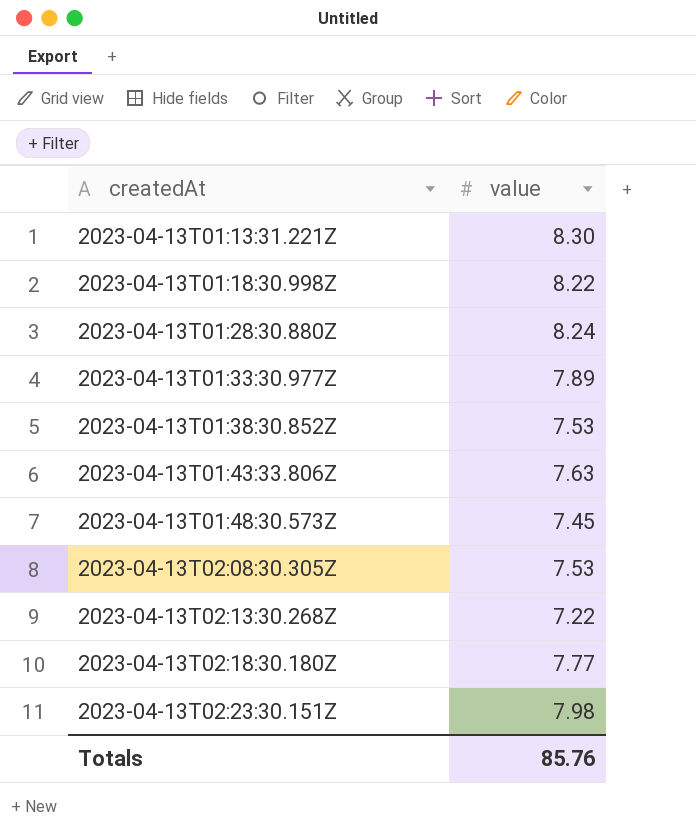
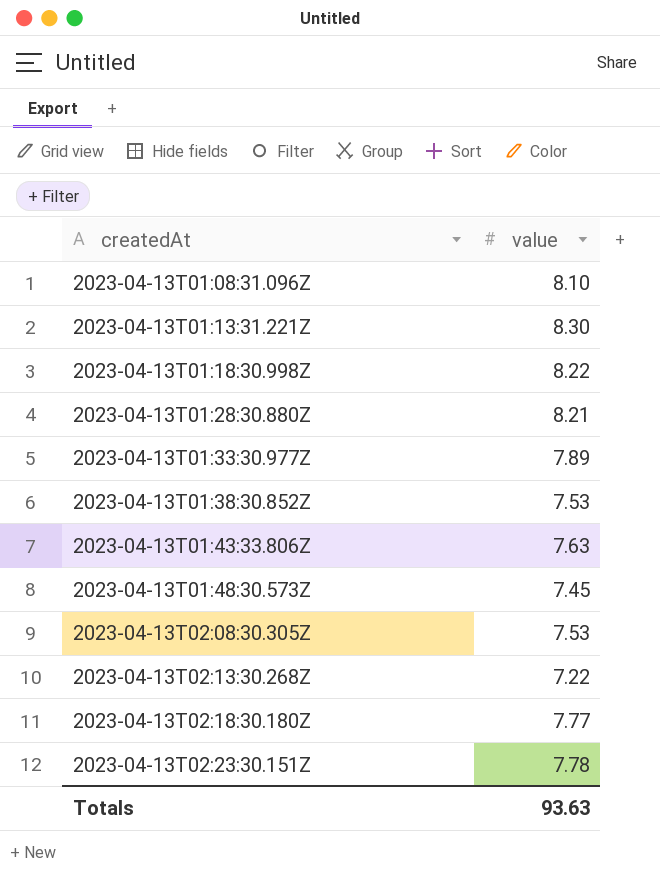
row 2023-04-13T01:08:31.096Z: none -> 8.10
2023-04-13T01:28:30.880Z | value: 8.24 -> 8.21
2023-04-13T02:23:30.151Z | value: 7.98 -> 7.78
Totals | value: 85.76 -> 93.63

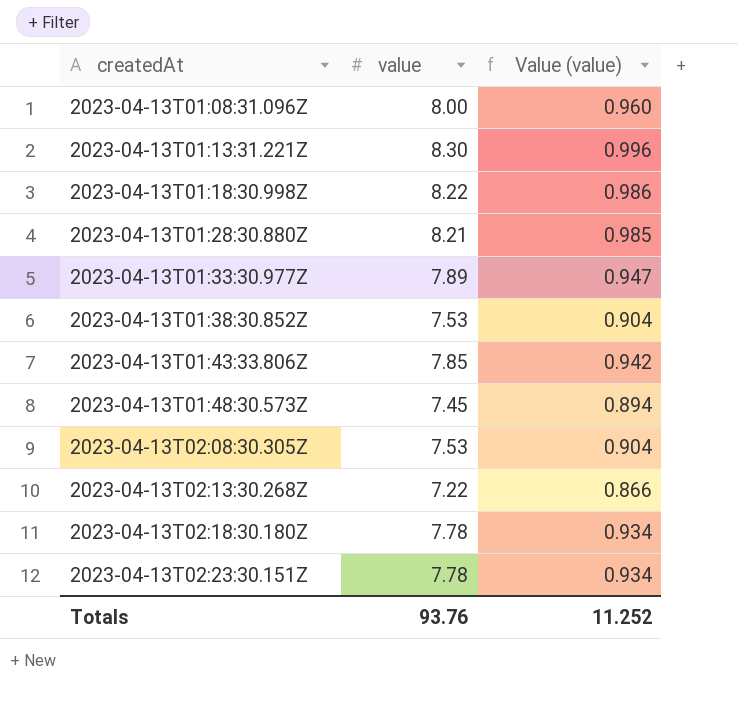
column Value (value) | formula: none -> [value] * 0.12
2023-04-13T01:08:31.096Z | value: 8.10 -> 8.00
2023-04-13T01:43:33.806Z | value: 7.63 -> 7.85
2023-04-13T02:18:30.180Z | value: 7.77 -> 7.78
Totals | value: 93.63 -> 93.76

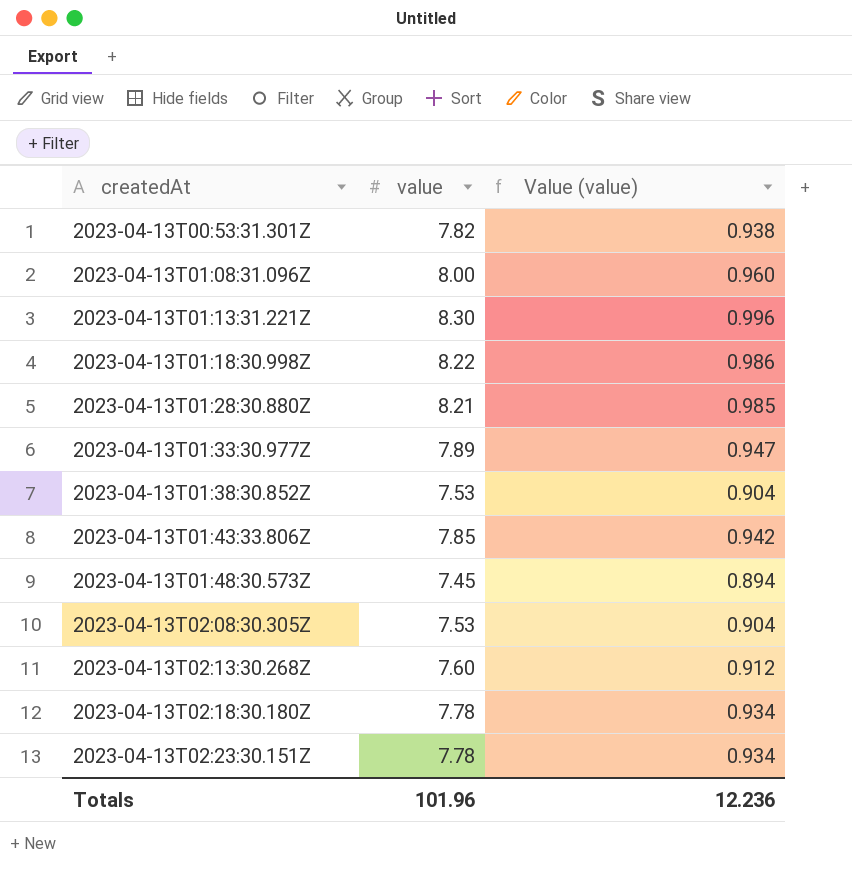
row 2023-04-13T00:53:31.301Z: none -> 7.82 | 0.938
2023-04-13T02:13:30.268Z | value: 7.22 -> 7.60
2023-04-13T02:13:30.268Z | Value (value): 0.866 -> 0.912
Totals | value: 93.76 -> 101.96
Totals | Value (value): 11.252 -> 12.236

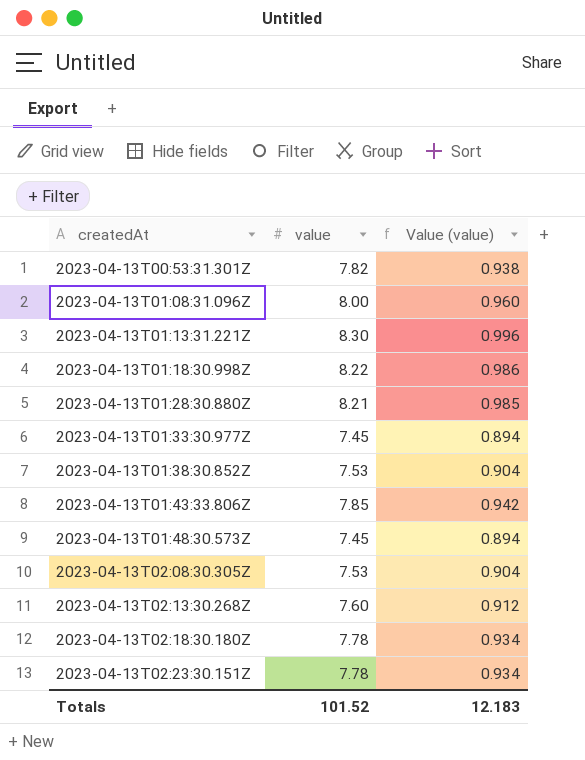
2023-04-13T01:33:30.977Z | value: 7.89 -> 7.45
2023-04-13T01:33:30.977Z | Value (value): 0.947 -> 0.894
Totals | value: 101.96 -> 101.52
Totals | Value (value): 12.236 -> 12.183

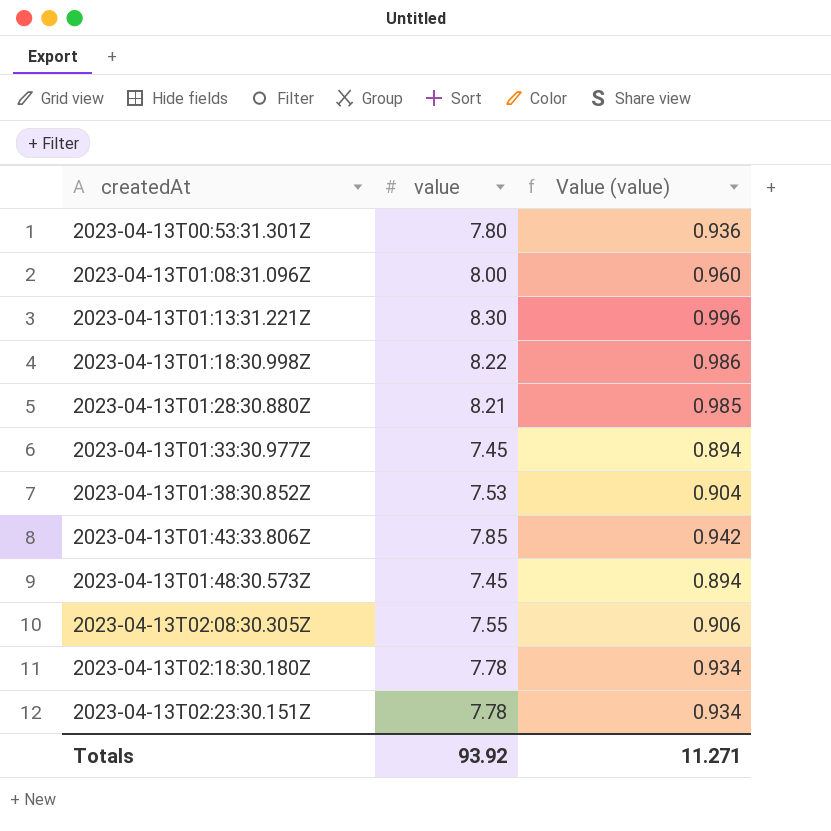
row 2023-04-13T02:13:30.268Z: 7.60 | 0.912 -> none
2023-04-13T00:53:31.301Z | value: 7.82 -> 7.80
2023-04-13T00:53:31.301Z | Value (value): 0.938 -> 0.936
2023-04-13T02:08:30.305Z | value: 7.53 -> 7.55
2023-04-13T02:08:30.305Z | Value (value): 0.904 -> 0.906
Totals | value: 101.52 -> 93.92
Totals | Value (value): 12.183 -> 11.271

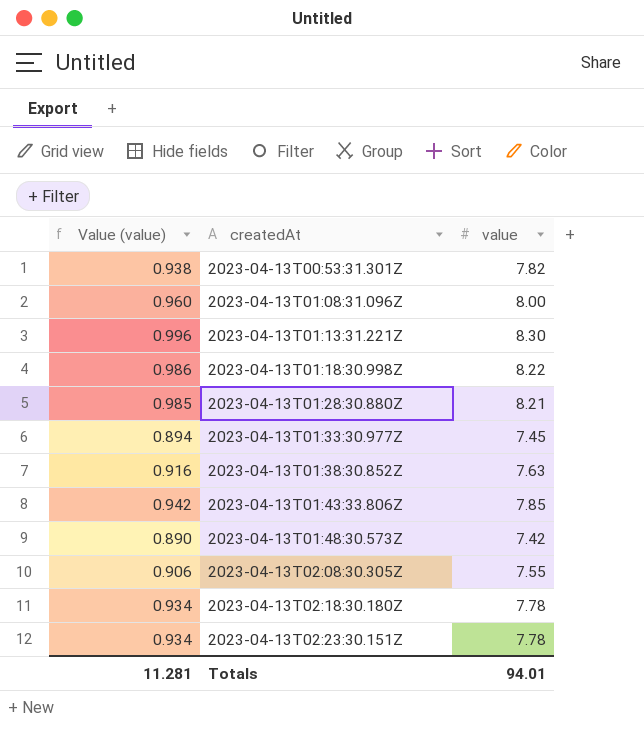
column Value (value) | position: 3 -> 1
2023-04-13T00:53:31.301Z | Value (value): 0.936 -> 0.938
2023-04-13T00:53:31.301Z | value: 7.80 -> 7.82
2023-04-13T01:38:30.852Z | Value (value): 0.904 -> 0.916
2023-04-13T01:38:30.852Z | value: 7.53 -> 7.63
2023-04-13T01:48:30.573Z | Value (value): 0.894 -> 0.890
2023-04-13T01:48:30.573Z | value: 7.45 -> 7.42
Totals | Value (value): 11.271 -> 11.281
Totals | value: 93.92 -> 94.01

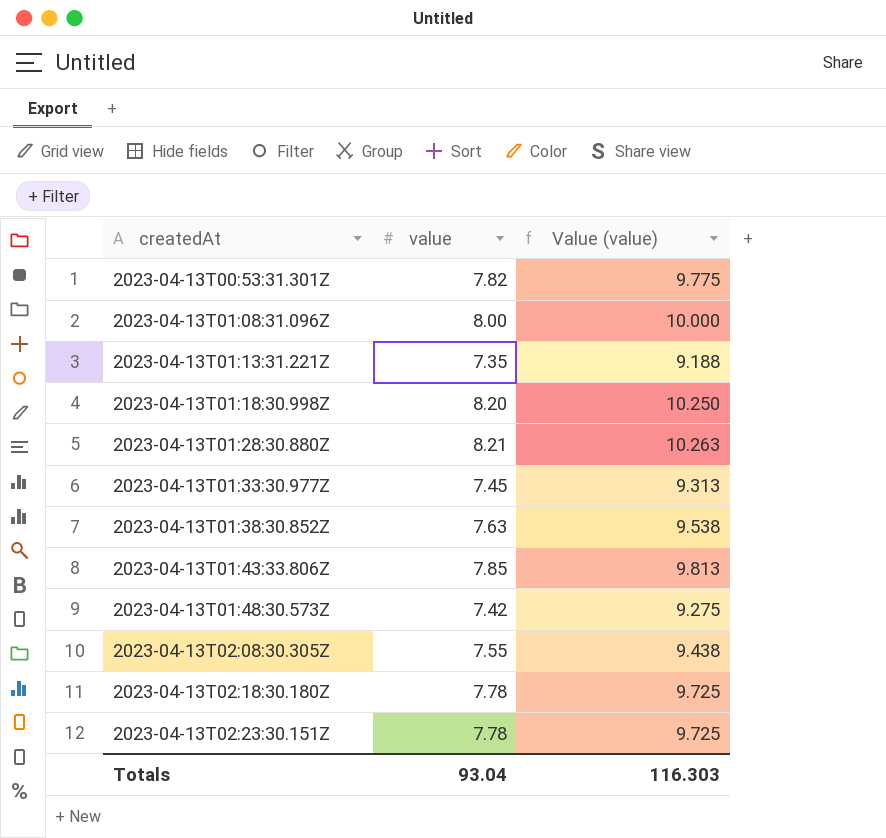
column Value (value) | formula: [value] * 0.12 -> [value] * 1.25
column Value (value) | position: 1 -> 3
2023-04-13T01:13:31.221Z | value: 8.30 -> 7.35
2023-04-13T01:18:30.998Z | value: 8.22 -> 8.20
Totals | value: 94.01 -> 93.04
Totals | Value (value): 11.281 -> 116.303

